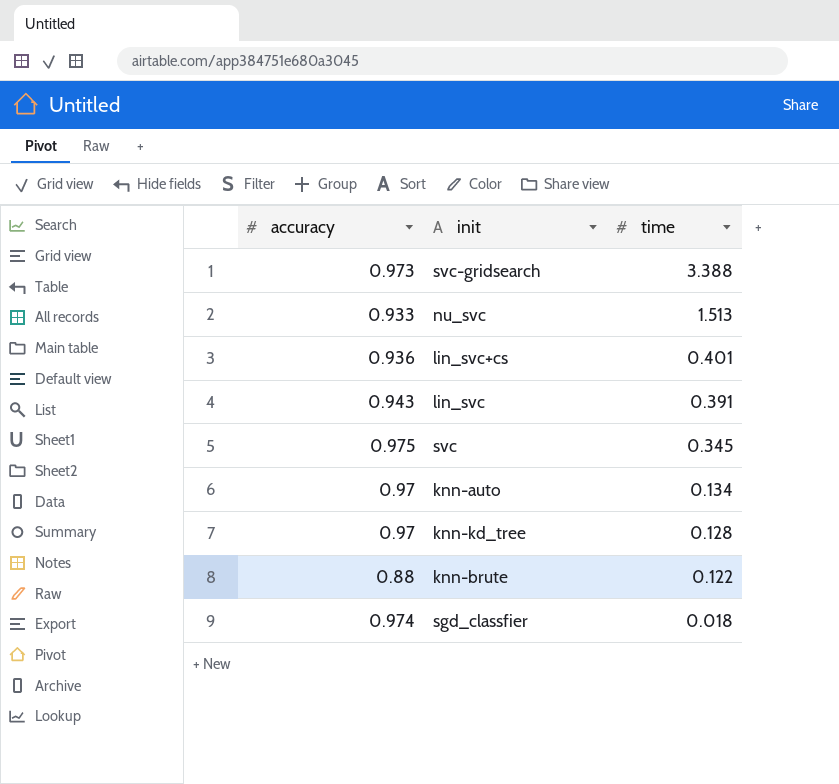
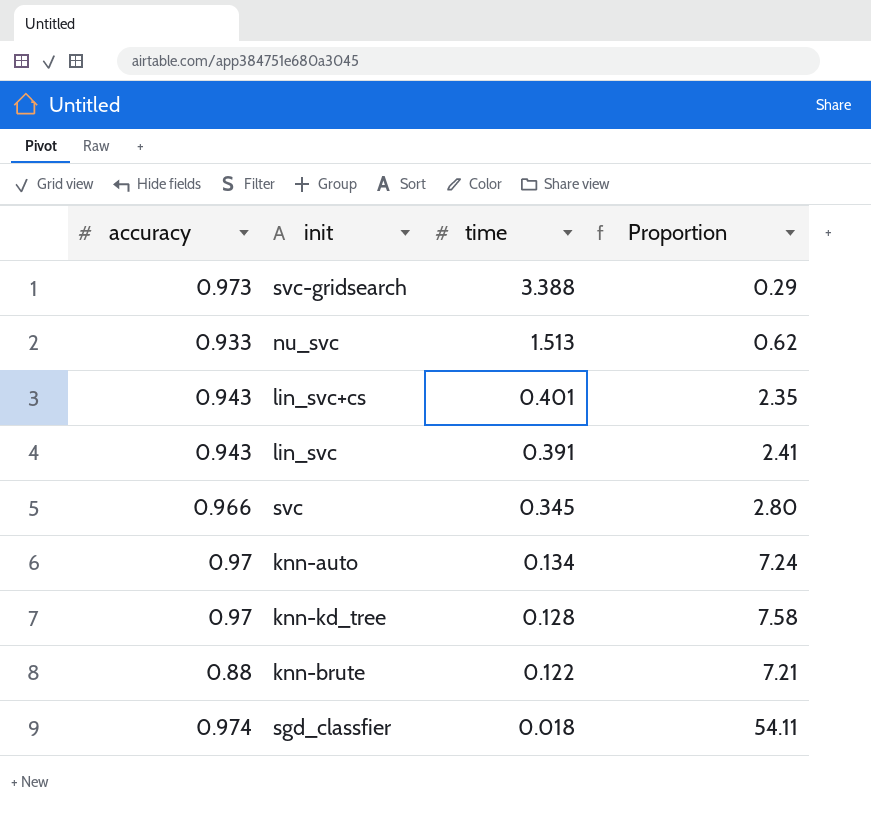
column Proportion | formula: none -> [accuracy] / [time]
lin_svc+cs | accuracy: 0.936 -> 0.943
svc | accuracy: 0.975 -> 0.966

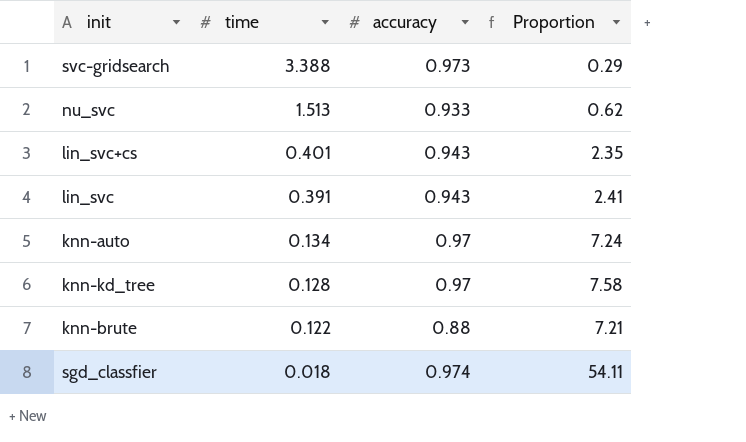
column accuracy | position: 1 -> 3
row svc: 0.966 | 0.345 | 2.80 -> none

